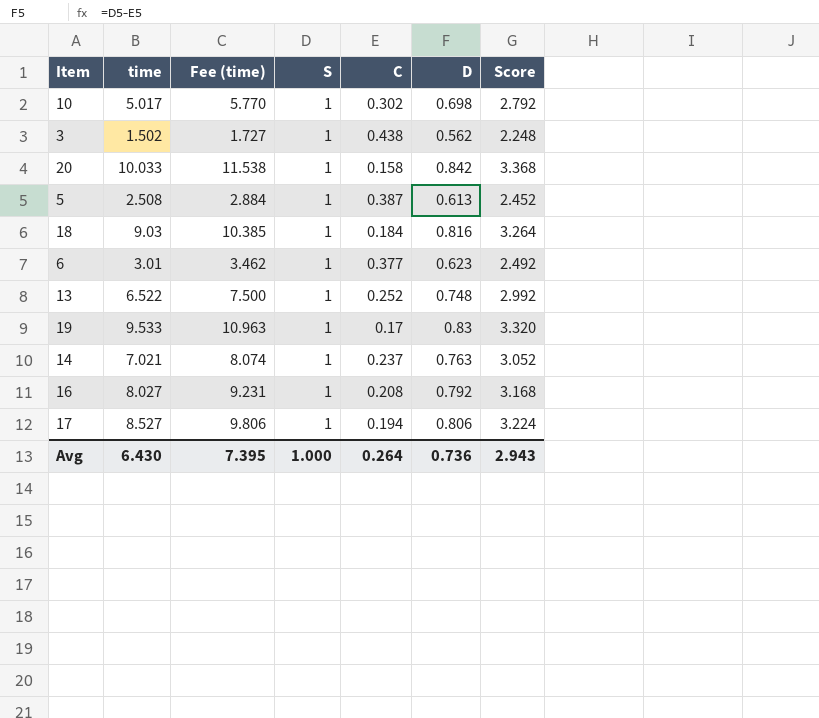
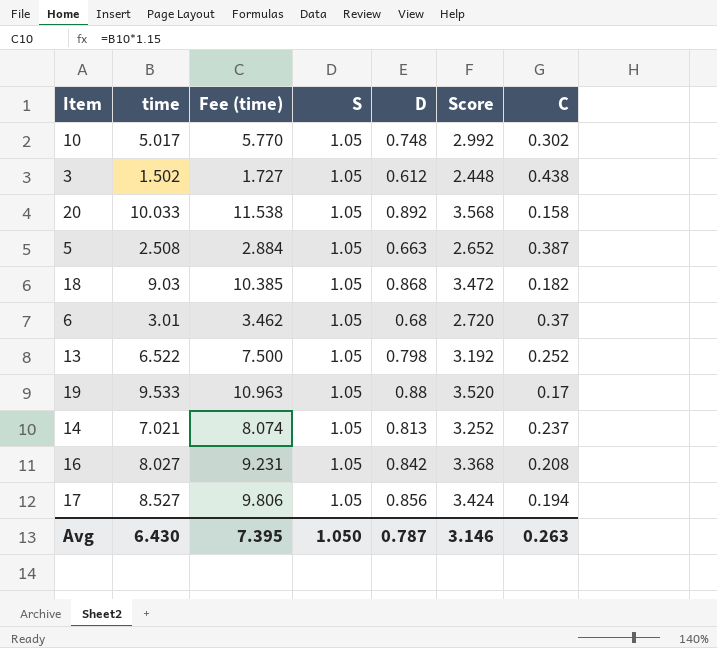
column C | position: 5 -> 7
10 | S: 1 -> 1.05
10 | D: 0.698 -> 0.748
10 | Score: 2.792 -> 2.992
3 | S: 1 -> 1.05
3 | D: 0.562 -> 0.612
3 | Score: 2.248 -> 2.448
20 | S: 1 -> 1.05
20 | D: 0.842 -> 0.892
20 | Score: 3.368 -> 3.568
5 | S: 1 -> 1.05
5 | D: 0.613 -> 0.663
5 | Score: 2.452 -> 2.652
18 | S: 1 -> 1.05
18 | D: 0.816 -> 0.868
18 | Score: 3.264 -> 3.472
18 | C: 0.184 -> 0.182
6 | S: 1 -> 1.05
6 | D: 0.623 -> 0.68
6 | Score: 2.492 -> 2.720
6 | C: 0.377 -> 0.37
13 | S: 1 -> 1.05
13 | D: 0.748 -> 0.798
13 | Score: 2.992 -> 3.192
19 | S: 1 -> 1.05
19 | D: 0.83 -> 0.88
19 | Score: 3.320 -> 3.520
14 | S: 1 -> 1.05
14 | D: 0.763 -> 0.813
14 | Score: 3.052 -> 3.252
16 | S: 1 -> 1.05
16 | D: 0.792 -> 0.842
16 | Score: 3.168 -> 3.368
17 | S: 1 -> 1.05
17 | D: 0.806 -> 0.856
17 | Score: 3.224 -> 3.424
Avg | S: 1.000 -> 1.050
Avg | D: 0.736 -> 0.787
Avg | Score: 2.943 -> 3.146
Avg | C: 0.264 -> 0.263

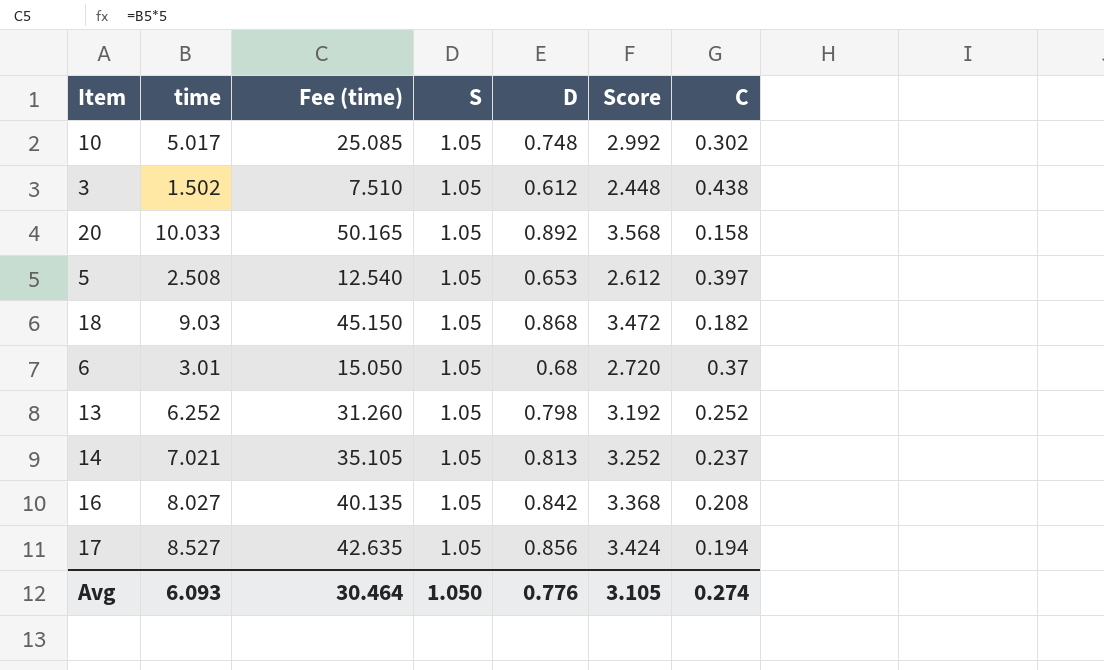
column Fee (time) | formula: [time] * 1.15 -> [time] * 5
row 19: 9.533 | 10.963 | 1.05 | 0.88 | 3.520 | 0.17 -> none
5 | D: 0.663 -> 0.653
5 | Score: 2.652 -> 2.612
5 | C: 0.387 -> 0.397
13 | time: 6.522 -> 6.252
Avg | time: 6.430 -> 6.093
Avg | Fee (time): 7.395 -> 30.464
Avg | D: 0.787 -> 0.776
Avg | Score: 3.146 -> 3.105
Avg | C: 0.263 -> 0.274

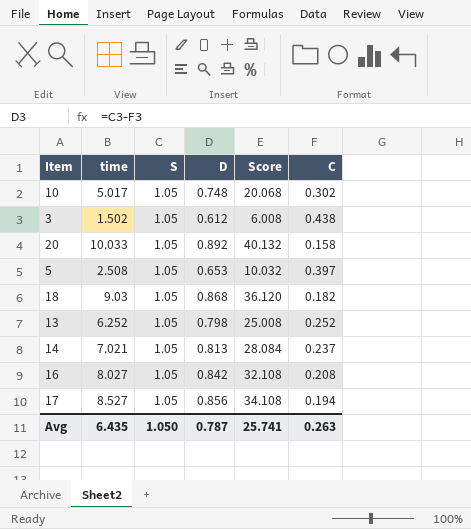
column Fee (time) | formula: [time] * 5 -> none
column Score | formula: [D] * 4 -> [time] * 4
row 6: 3.01 | 15.050 | 1.05 | 0.68 | 2.720 | 0.37 -> none
Avg | time: 6.093 -> 6.435
Avg | D: 0.776 -> 0.787
Avg | Score: 3.105 -> 25.741
Avg | C: 0.274 -> 0.263

